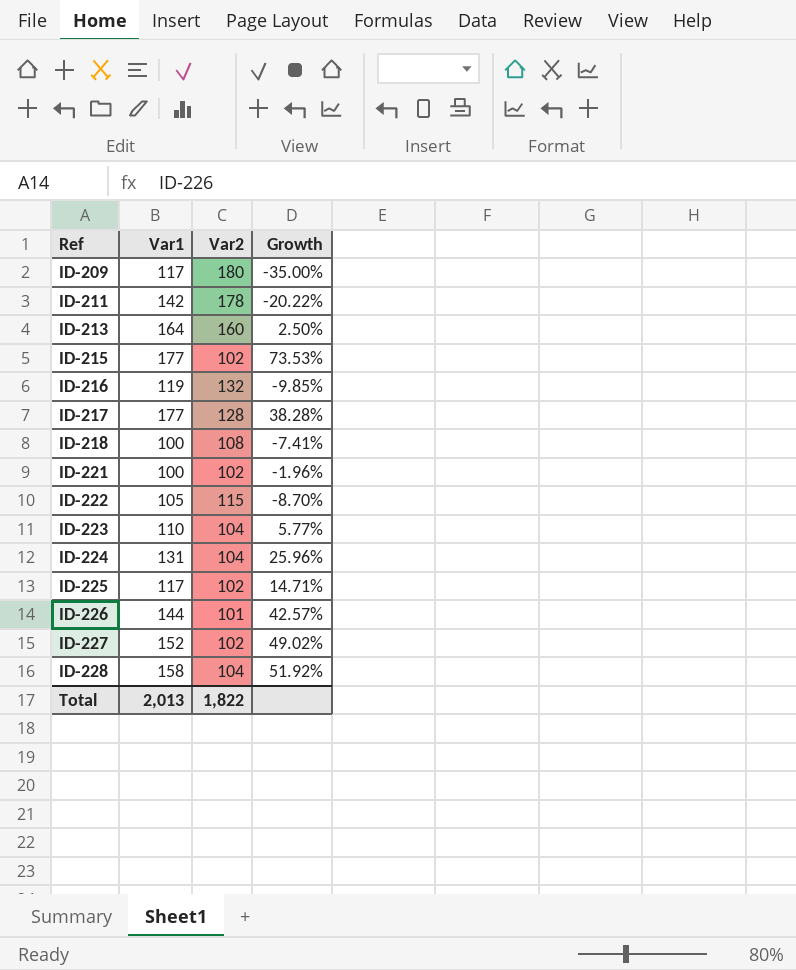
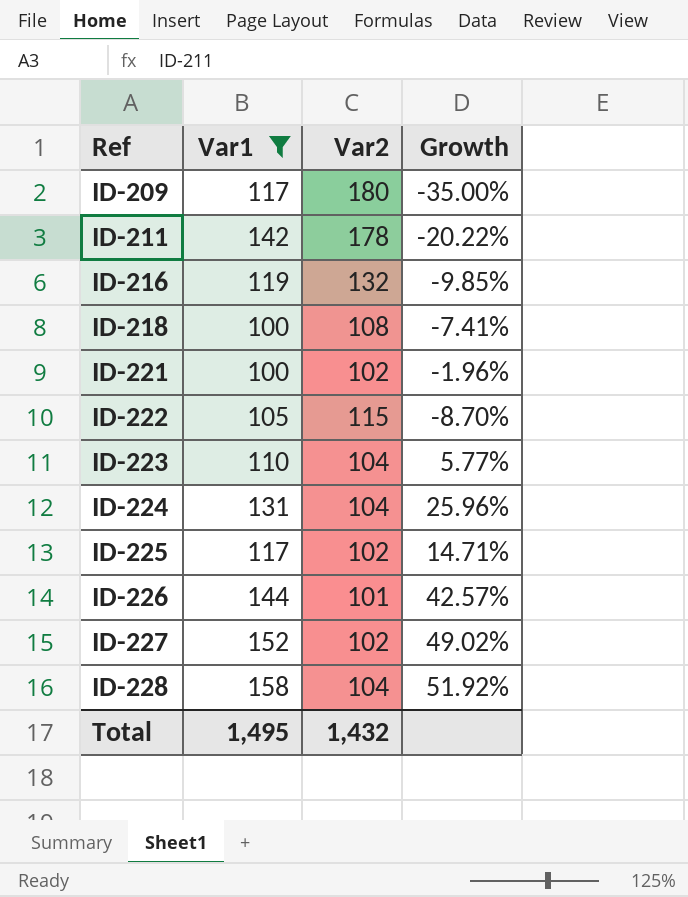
filter: none -> Var1 <= 158
Total | Var1: 2,013 -> 1,495
Total | Var2: 1,822 -> 1,432

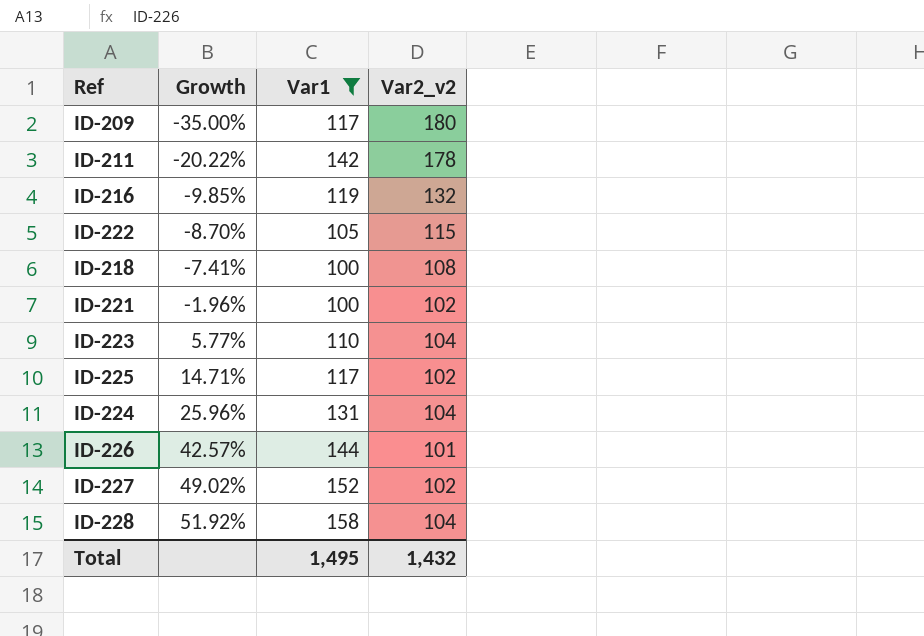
row order: Ref ascending -> Growth ascending
column Growth | position: 4 -> 2
column name: Var2 -> Var2_v2

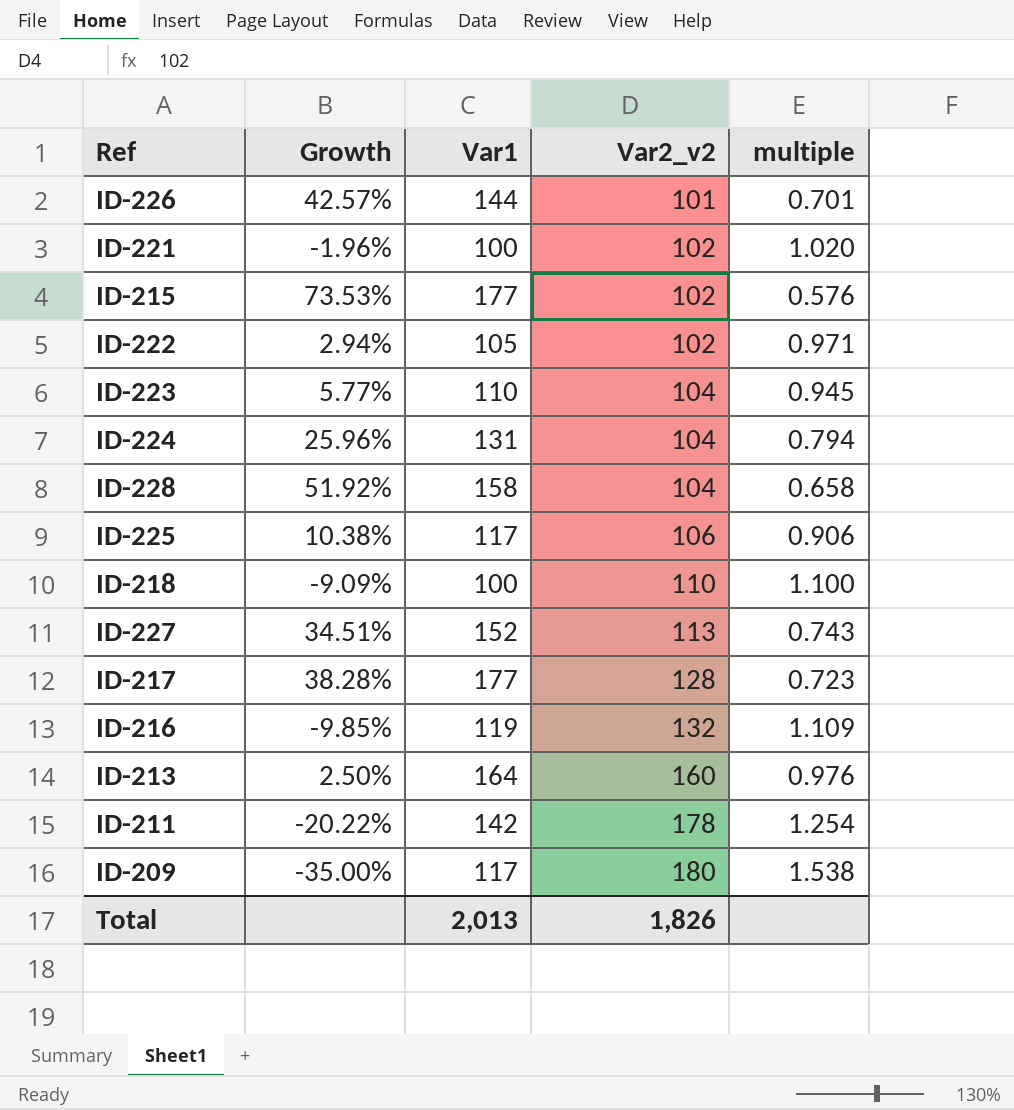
filter: Var1 <= 158 -> none
row order: Growth ascending -> Var2_v2 ascending
column multiple | formula: none -> [Var2_v2] / [Var1]
ID-222 | Growth: -8.70% -> 2.94%
ID-222 | Var2_v2: 115 -> 102
ID-225 | Growth: 14.71% -> 10.38%
ID-225 | Var2_v2: 102 -> 106
ID-218 | Growth: -7.41% -> -9.09%
ID-218 | Var2_v2: 108 -> 110
ID-227 | Growth: 49.02% -> 34.51%
ID-227 | Var2_v2: 102 -> 113
Total | Var1: 1,495 -> 2,013
Total | Var2_v2: 1,432 -> 1,826

